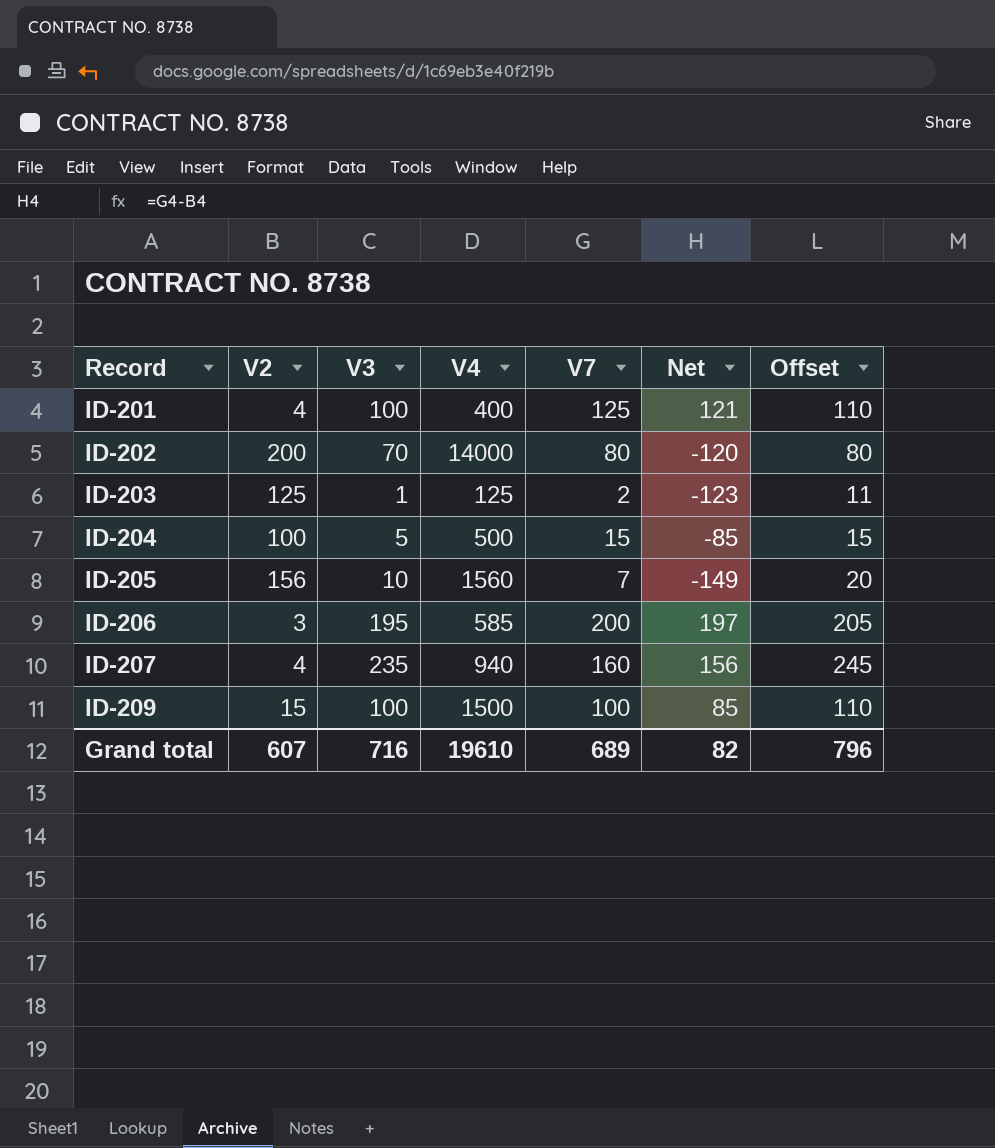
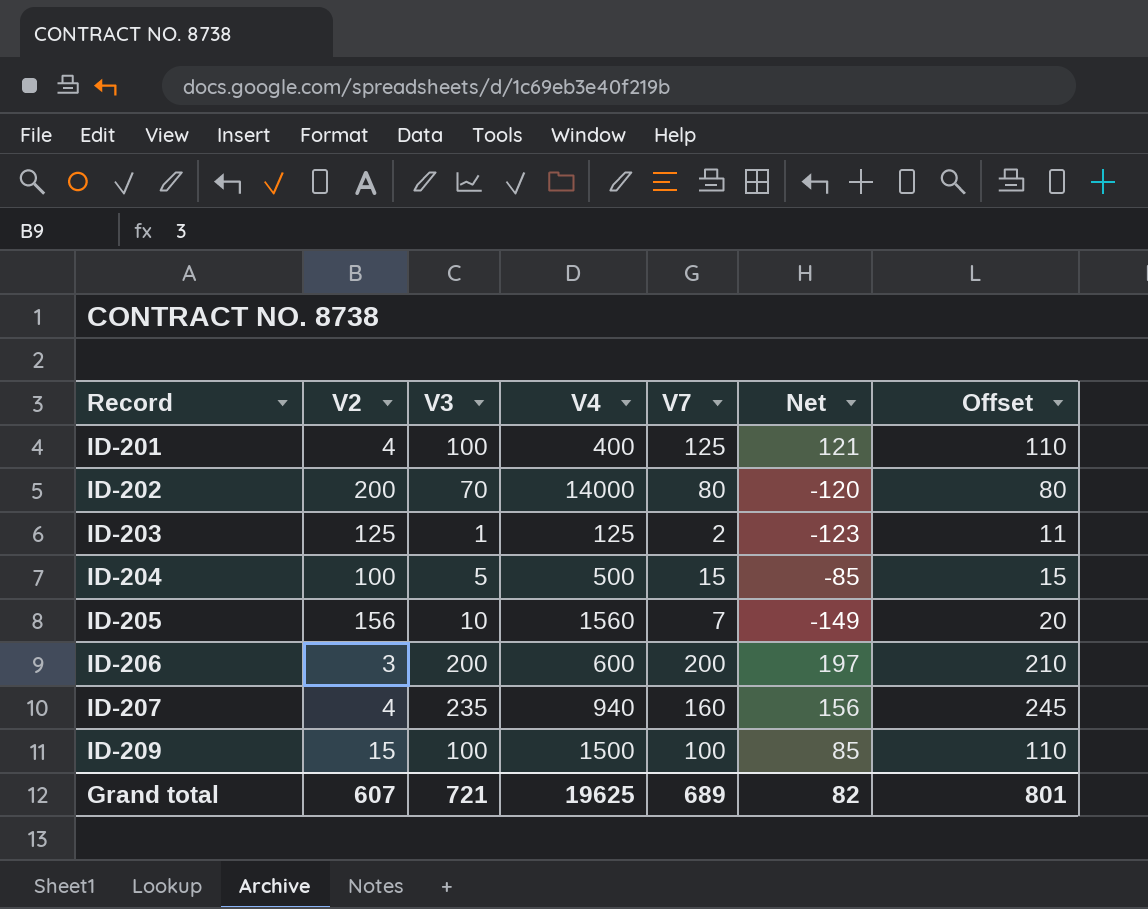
ID-206 | V3: 195 -> 200
ID-206 | V4: 585 -> 600
ID-206 | Offset: 205 -> 210
Grand total | V3: 716 -> 721
Grand total | V4: 19610 -> 19625
Grand total | Offset: 796 -> 801

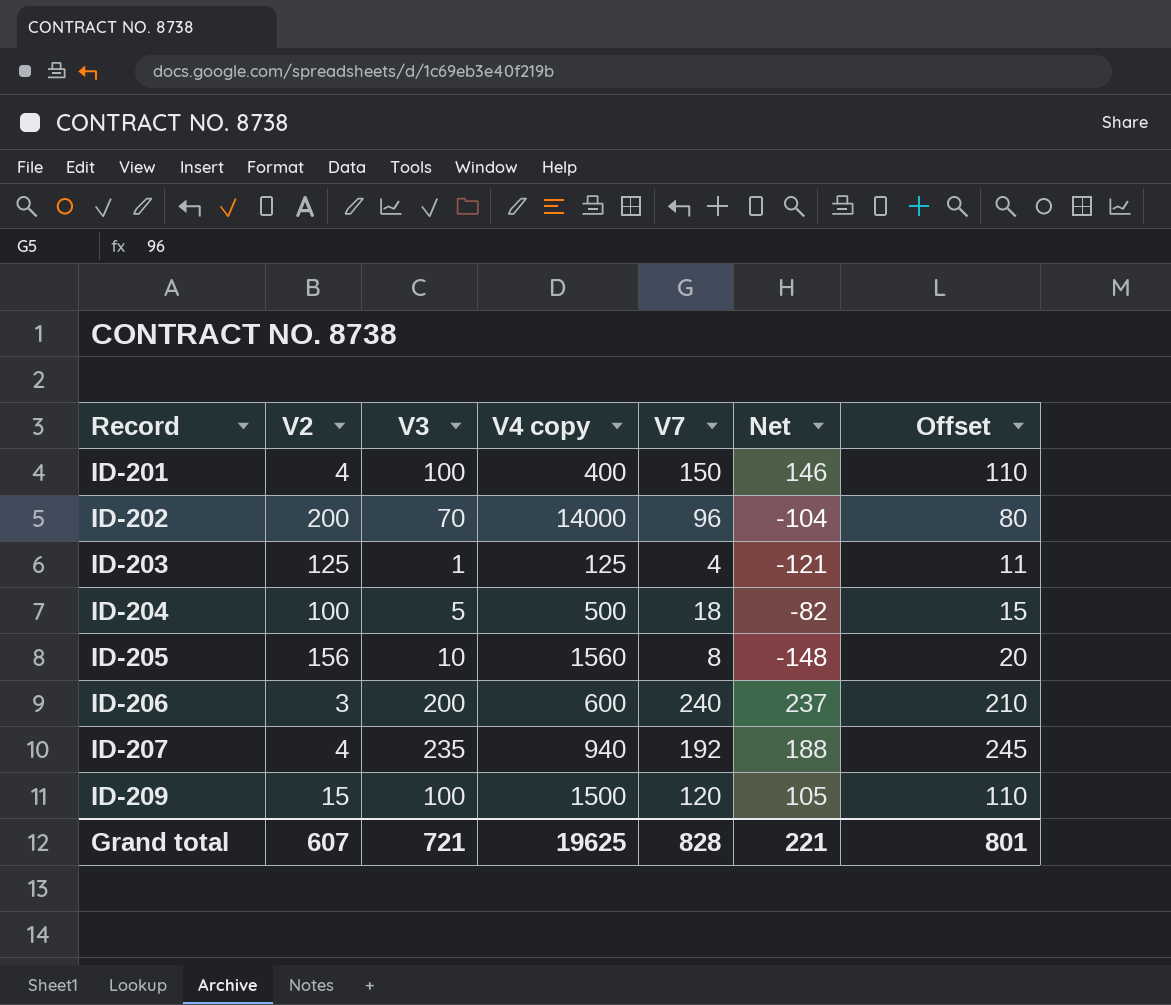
column name: V4 -> V4 copy
ID-201 | V7: 125 -> 150
ID-201 | Net: 121 -> 146
ID-202 | V7: 80 -> 96
ID-202 | Net: -120 -> -104
ID-203 | V7: 2 -> 4
ID-203 | Net: -123 -> -121
ID-204 | V7: 15 -> 18
ID-204 | Net: -85 -> -82
ID-205 | V7: 7 -> 8
ID-205 | Net: -149 -> -148
ID-206 | V7: 200 -> 240
ID-206 | Net: 197 -> 237
ID-207 | V7: 160 -> 192
ID-207 | Net: 156 -> 188
ID-209 | V7: 100 -> 120
ID-209 | Net: 85 -> 105
Grand total | V7: 689 -> 828
Grand total | Net: 82 -> 221

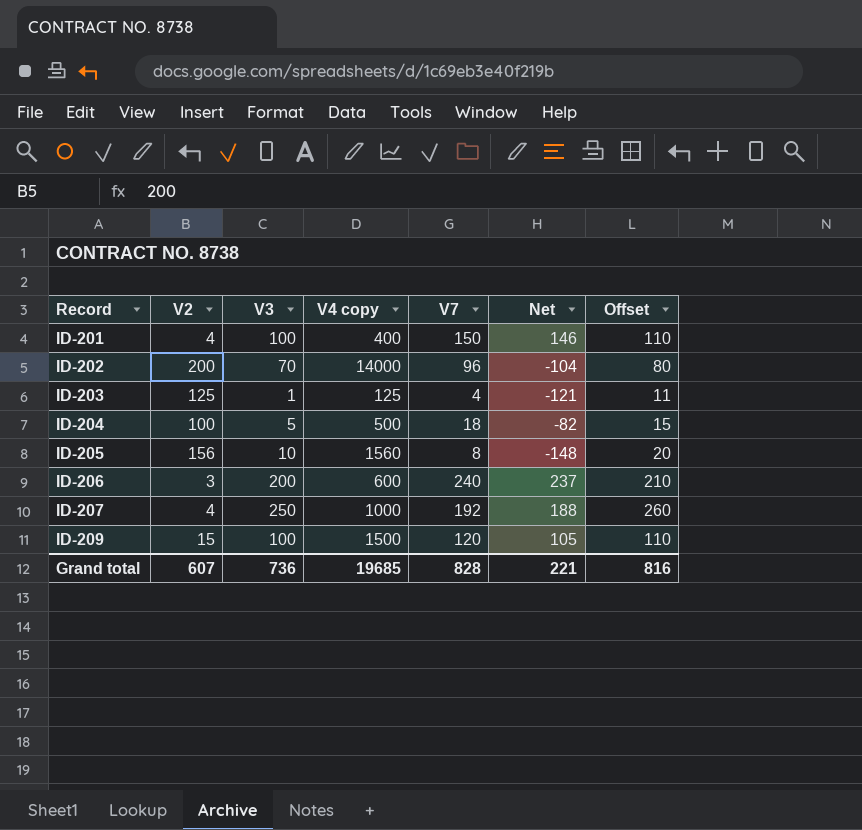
ID-207 | V3: 235 -> 250
ID-207 | V4 copy: 940 -> 1000
ID-207 | Offset: 245 -> 260
Grand total | V3: 721 -> 736
Grand total | V4 copy: 19625 -> 19685
Grand total | Offset: 801 -> 816

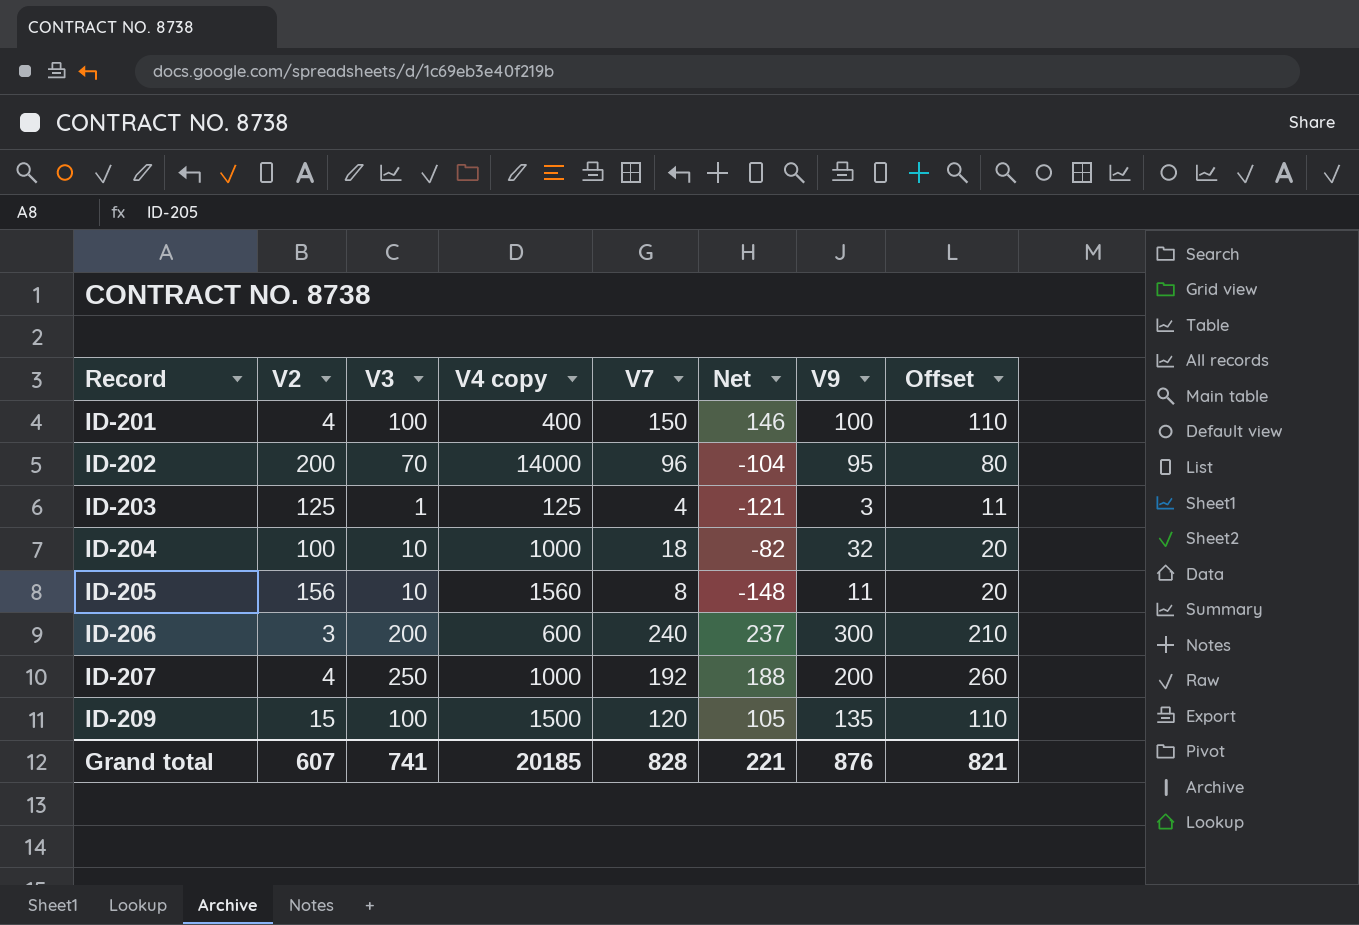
column V9 | position: none -> 7
ID-204 | V3: 5 -> 10
ID-204 | V4 copy: 500 -> 1000
ID-204 | Offset: 15 -> 20
Grand total | V3: 736 -> 741
Grand total | V4 copy: 19685 -> 20185
Grand total | Offset: 816 -> 821

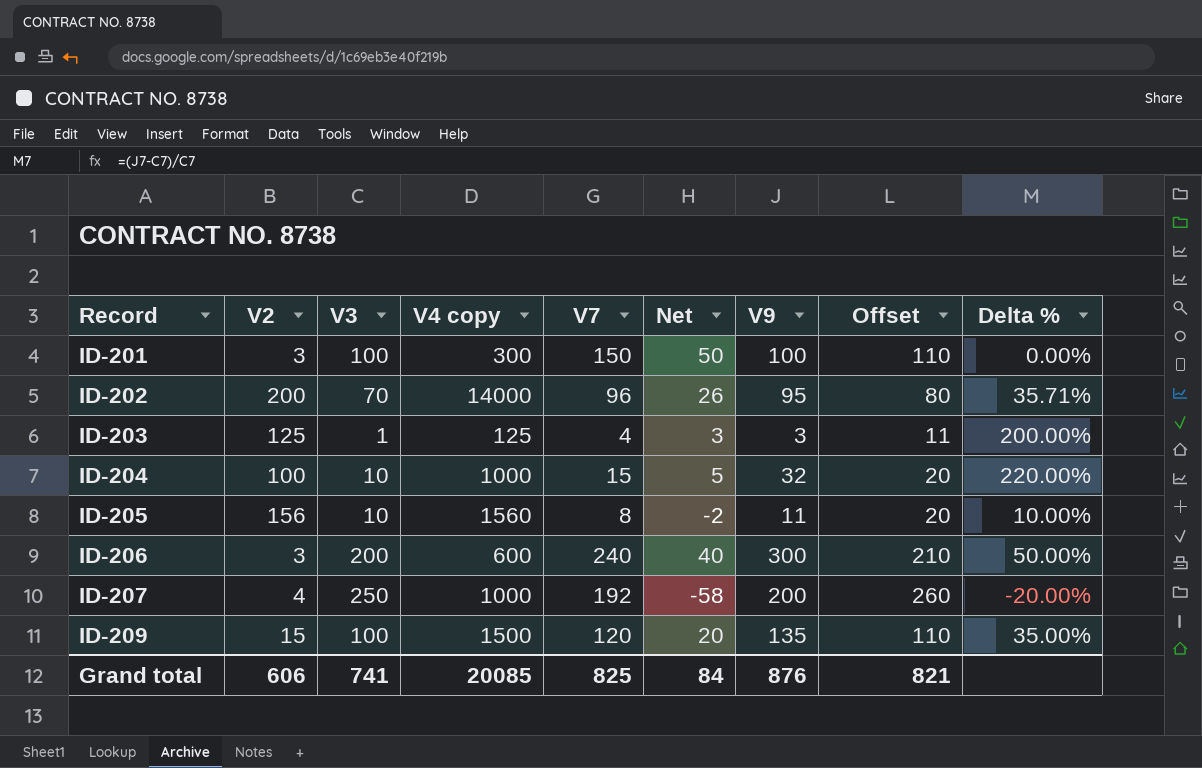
column Net | formula: [V7] - [V2] -> [V7] - [V3]
column Delta % | formula: none -> ([V9] - [V3]) / [V3]
ID-201 | V2: 4 -> 3
ID-201 | V4 copy: 400 -> 300
ID-204 | V7: 18 -> 15
Grand total | V2: 607 -> 606
Grand total | V4 copy: 20185 -> 20085
Grand total | V7: 828 -> 825
Grand total | Net: 221 -> 84

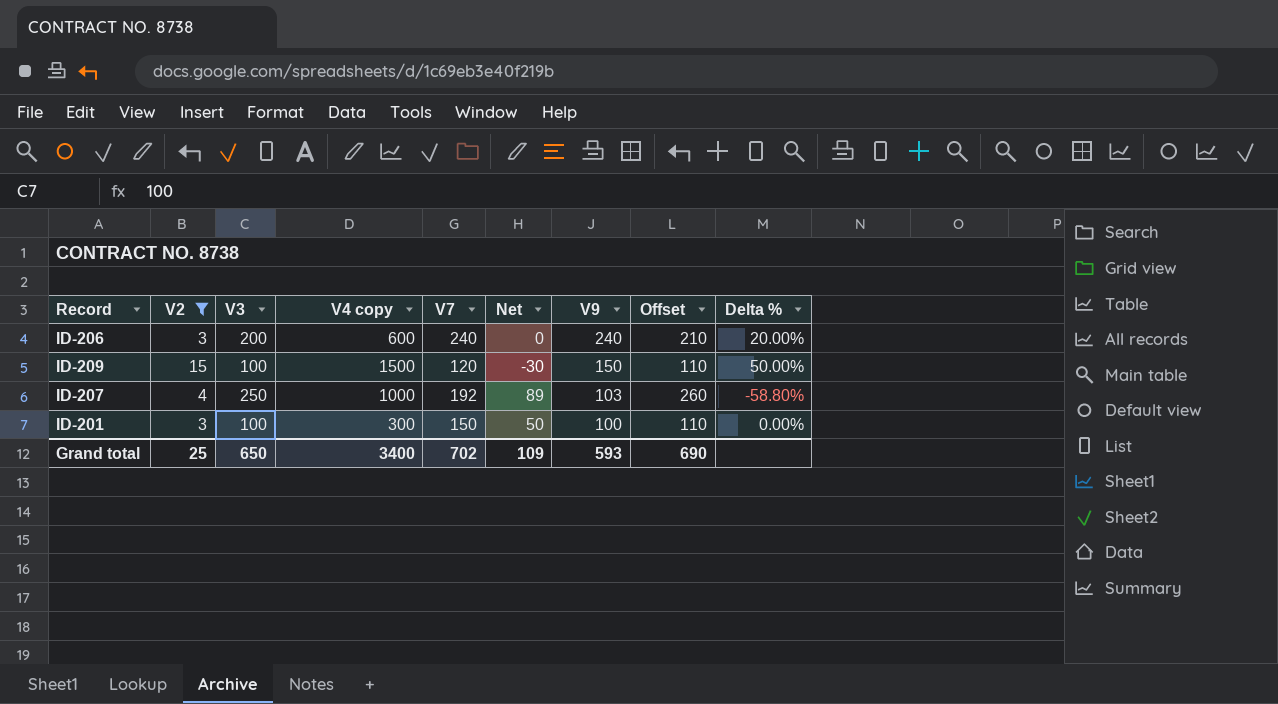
filter: none -> V2 <= 15
row order: Record ascending -> V9 descending
column Net | formula: [V7] - [V3] -> [V7] - [V9]
ID-206 | V9: 300 -> 240
ID-206 | Delta %: 50.00% -> 20.00%
ID-209 | V9: 135 -> 150
ID-209 | Delta %: 35.00% -> 50.00%
ID-207 | V9: 200 -> 103
ID-207 | Delta %: -20.00% -> -58.80%
Grand total | V2: 606 -> 25
Grand total | V3: 741 -> 650
Grand total | V4 copy: 20085 -> 3400
Grand total | V7: 825 -> 702
Grand total | Net: 84 -> 109
Grand total | V9: 876 -> 593
Grand total | Offset: 821 -> 690

